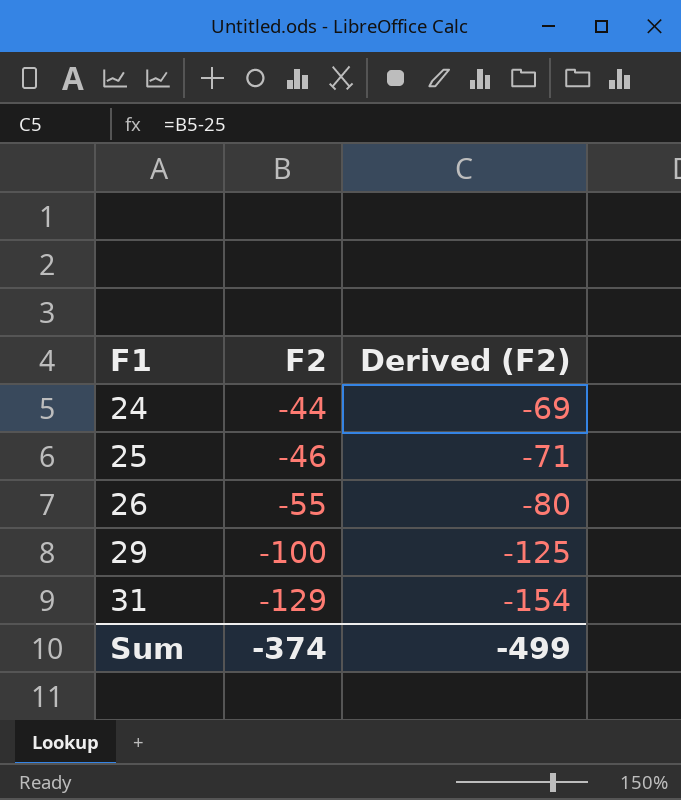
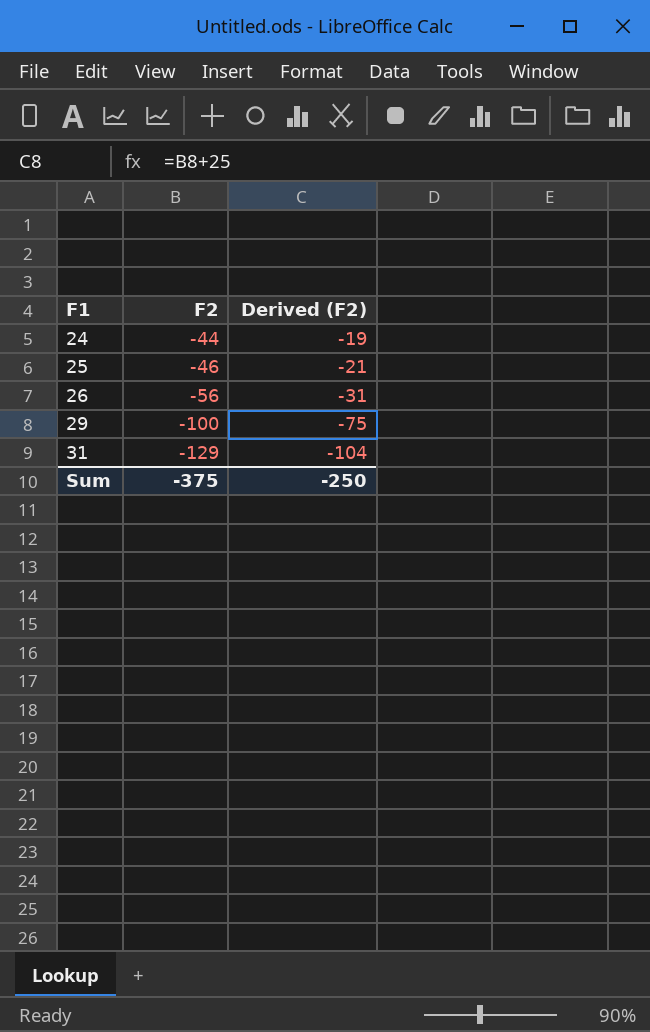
column Derived (F2) | formula: [F2] - 25 -> [F2] + 25
26 | F2: -55 -> -56
Sum | F2: -374 -> -375
Sum | Derived (F2): -499 -> -250

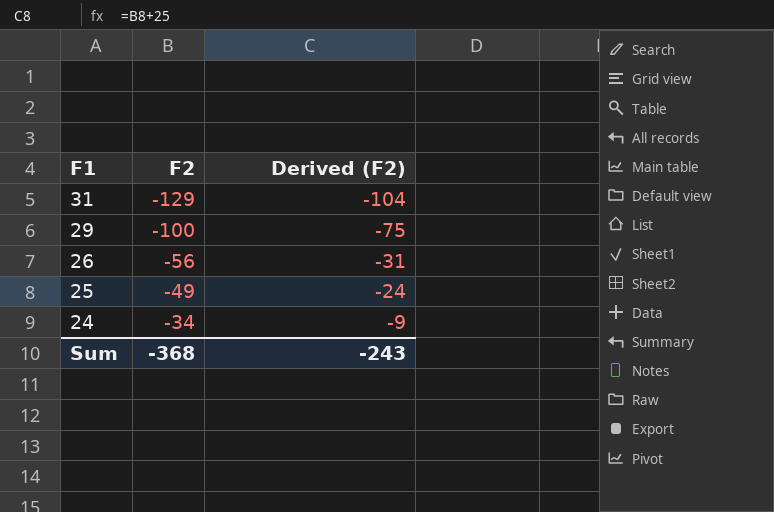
row order: F1 ascending -> F1 descending
25 | F2: -46 -> -49
25 | Derived (F2): -21 -> -24
24 | F2: -44 -> -34
24 | Derived (F2): -19 -> -9
Sum | F2: -375 -> -368
Sum | Derived (F2): -250 -> -243

